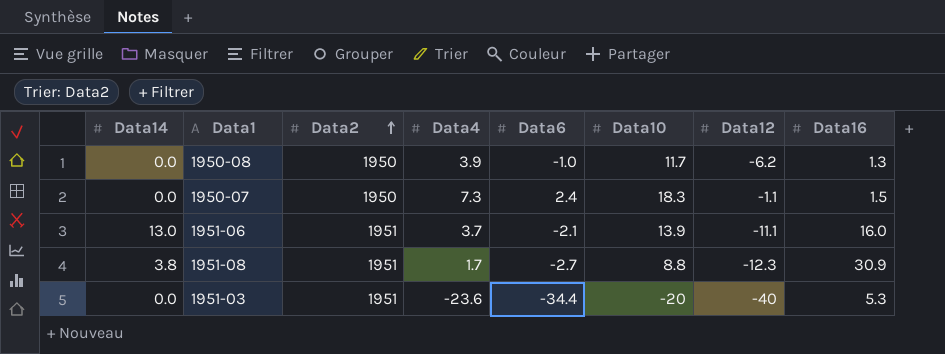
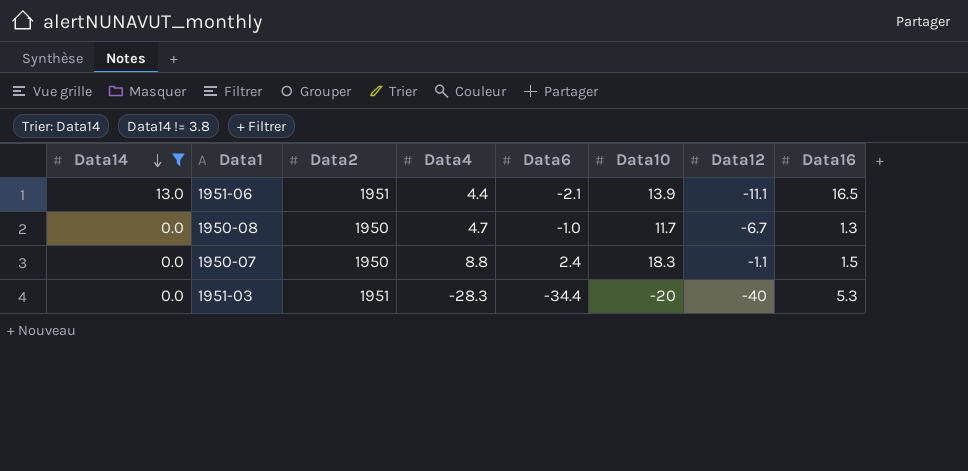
filter: none -> Data14 != 3.8
row order: Data2 ascending -> Data14 descending
1951-06 | Data4: 3.7 -> 4.4
1951-06 | Data16: 16.0 -> 16.5
1950-08 | Data4: 3.9 -> 4.7
1950-08 | Data12: -6.2 -> -6.7
1950-07 | Data4: 7.3 -> 8.8
1951-03 | Data4: -23.6 -> -28.3

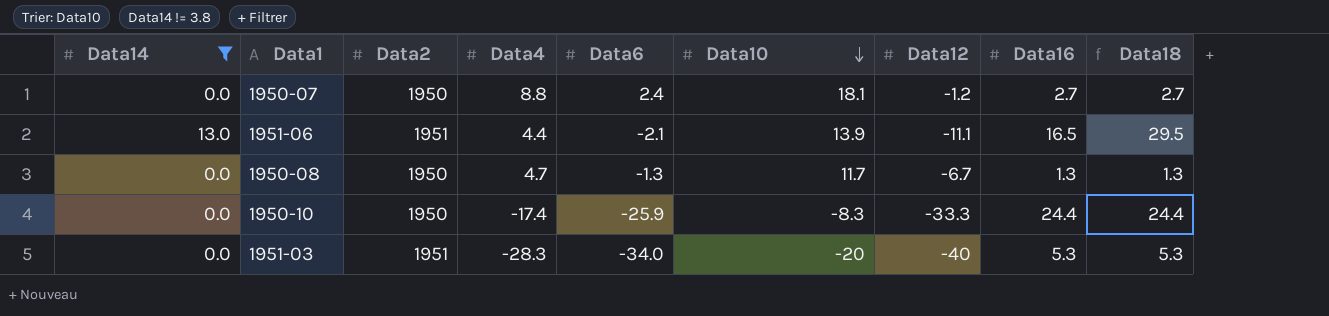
row order: Data14 descending -> Data10 descending
column Data18 | formula: none -> [Data14] + [Data16]
1950-07 | Data10: 18.3 -> 18.1
1950-07 | Data12: -1.1 -> -1.2
1950-07 | Data16: 1.5 -> 2.7
1950-08 | Data6: -1.0 -> -1.3
row 1950-10: none -> 0.0 | 1950 | -17.4 | -25.9 | -8.3 | -33.3 | 24.4 | 24.4
1951-03 | Data6: -34.4 -> -34.0

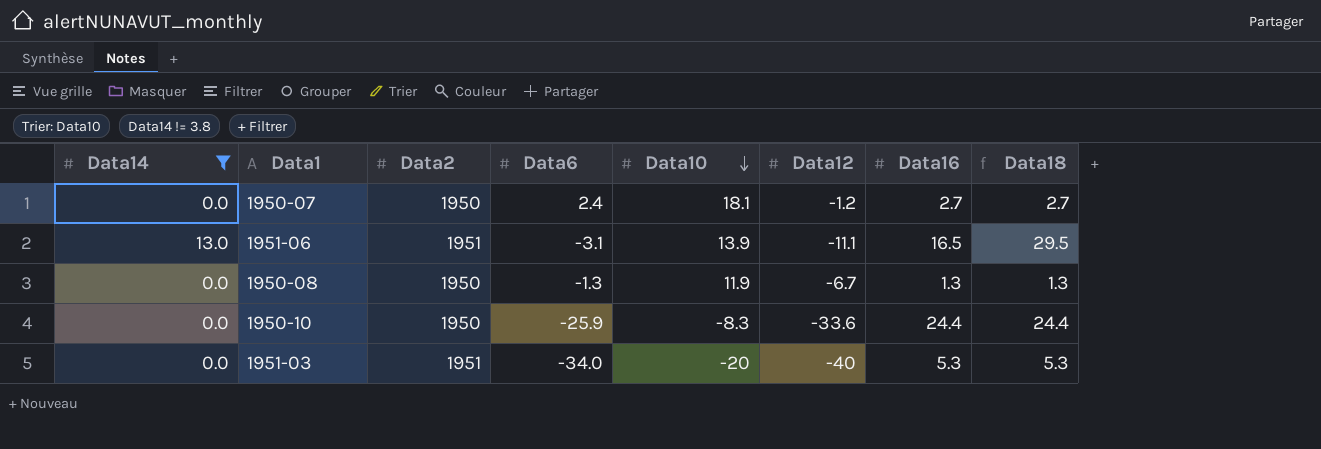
column Data4 | position: 4 -> none
1951-06 | Data6: -2.1 -> -3.1
1950-08 | Data10: 11.7 -> 11.9
1950-10 | Data12: -33.3 -> -33.6

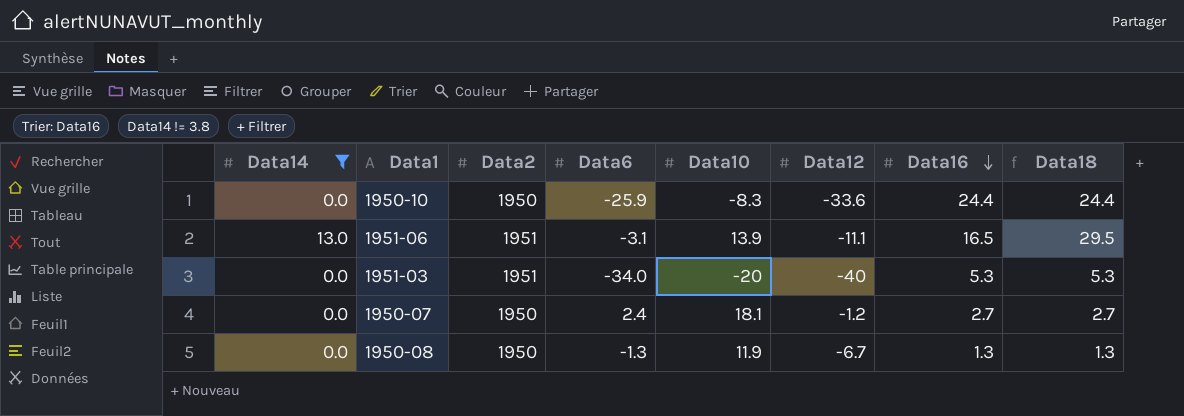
row order: Data10 descending -> Data16 descending

